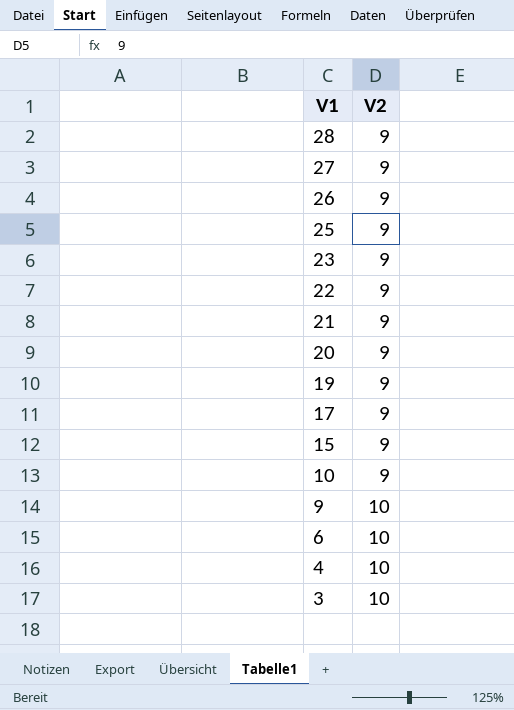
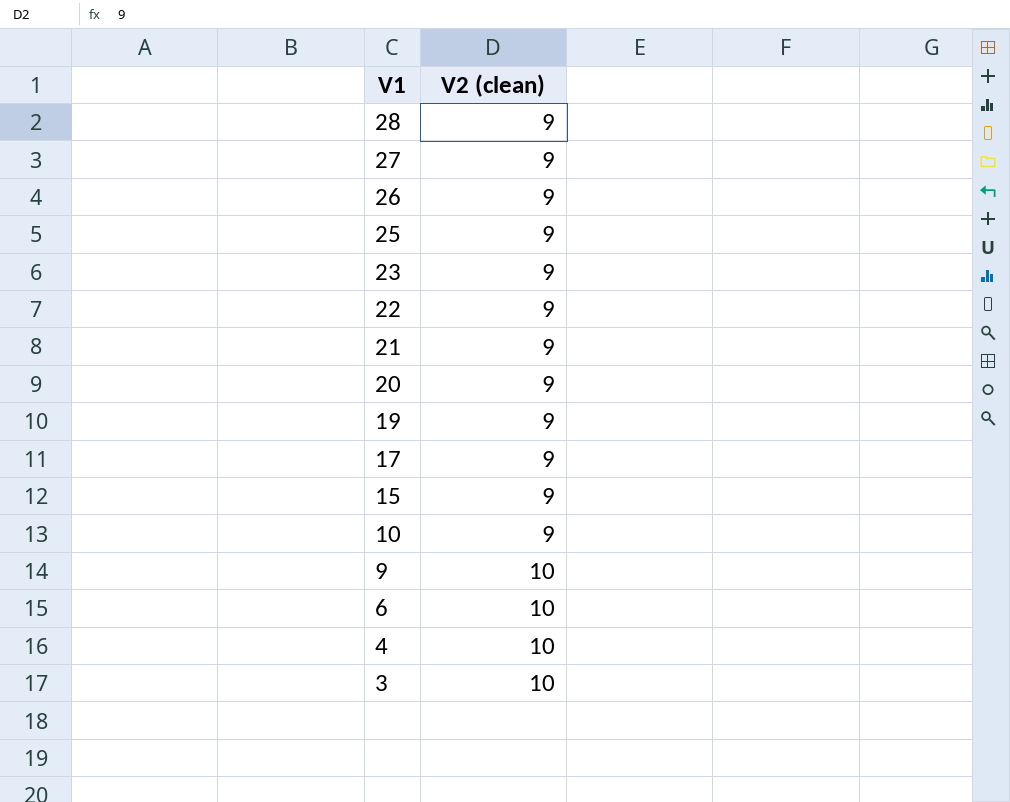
column name: V2 -> V2 (clean)

